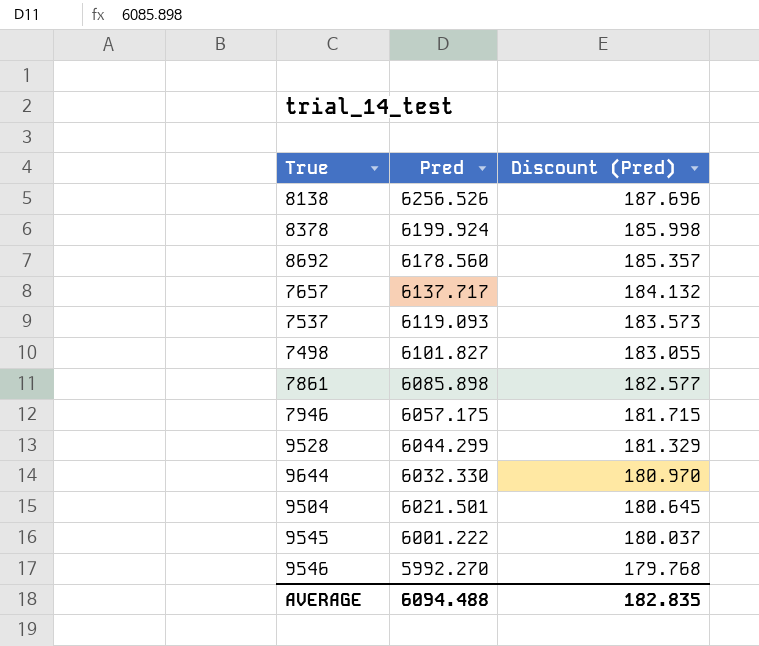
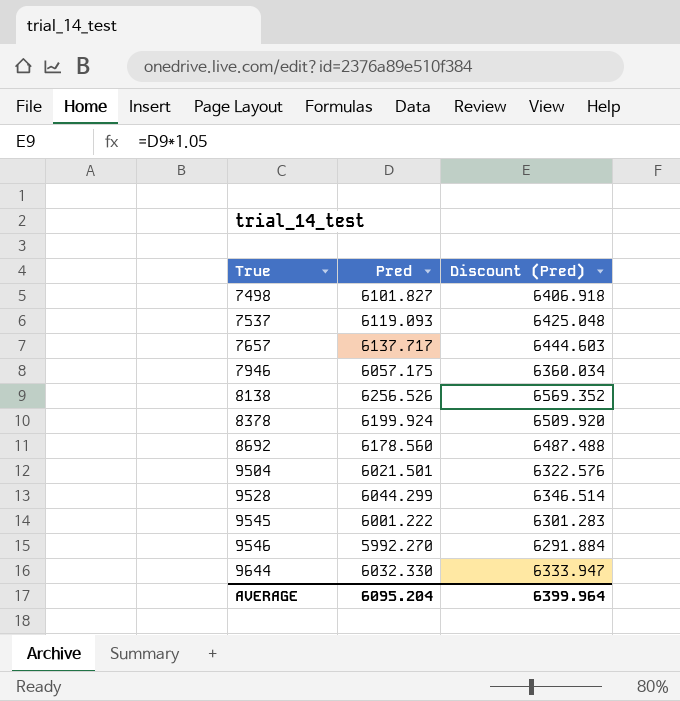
row order: Pred descending -> True ascending
column Discount (Pred) | formula: [Pred] * 0.03 -> [Pred] * 1.05
row 7861: 6085.898 | 182.577 -> none
AVERAGE | Pred: 6094.488 -> 6095.204
AVERAGE | Discount (Pred): 182.835 -> 6399.964

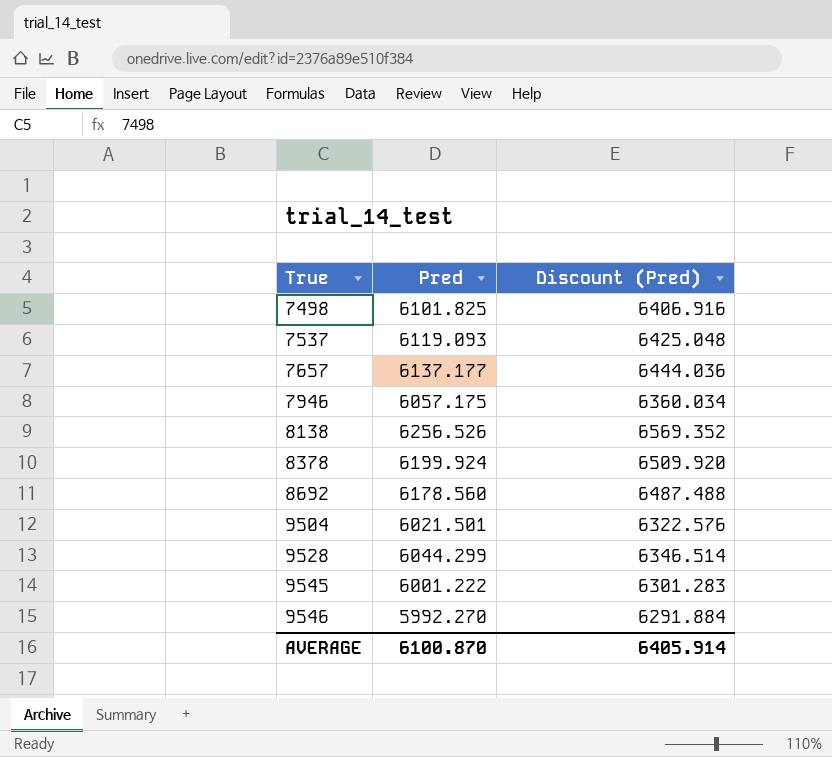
row 9644: 6032.330 | 6333.947 -> none
7498 | Pred: 6101.827 -> 6101.825
7498 | Discount (Pred): 6406.918 -> 6406.916
7657 | Pred: 6137.717 -> 6137.177
7657 | Discount (Pred): 6444.603 -> 6444.036
AVERAGE | Pred: 6095.204 -> 6100.870
AVERAGE | Discount (Pred): 6399.964 -> 6405.914

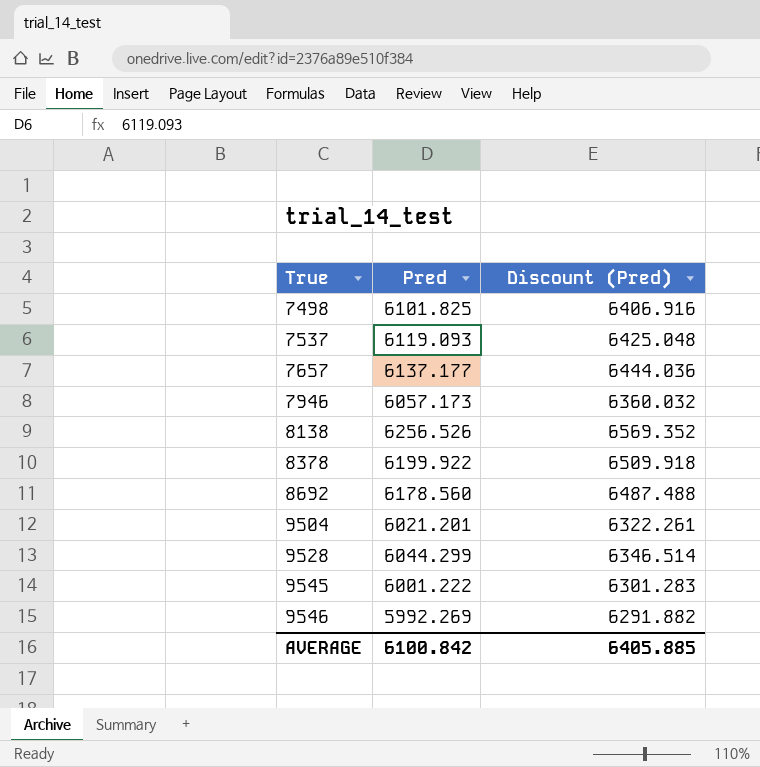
7946 | Pred: 6057.175 -> 6057.173
7946 | Discount (Pred): 6360.034 -> 6360.032
8378 | Pred: 6199.924 -> 6199.922
8378 | Discount (Pred): 6509.920 -> 6509.918
9504 | Pred: 6021.501 -> 6021.201
9504 | Discount (Pred): 6322.576 -> 6322.261
9546 | Pred: 5992.270 -> 5992.269
9546 | Discount (Pred): 6291.884 -> 6291.882
AVERAGE | Pred: 6100.870 -> 6100.842
AVERAGE | Discount (Pred): 6405.914 -> 6405.885

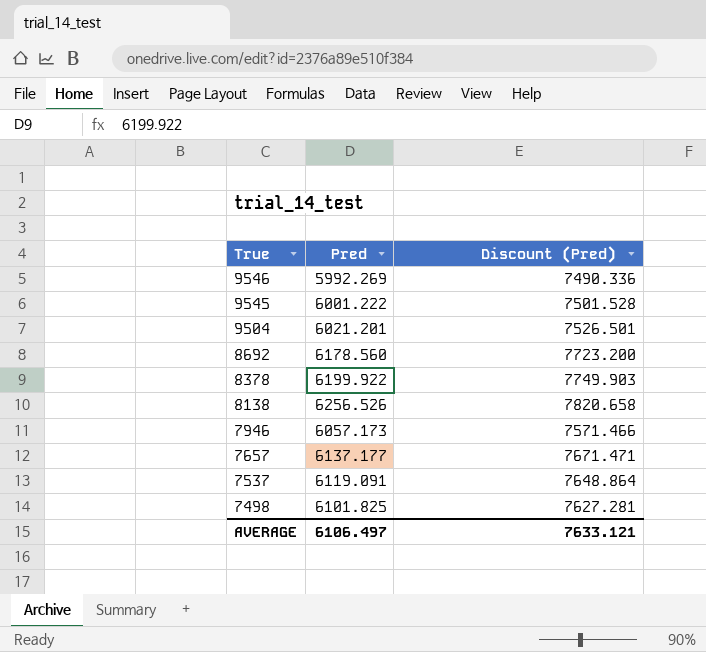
row order: True ascending -> True descending
column Discount (Pred) | formula: [Pred] * 1.05 -> [Pred] * 1.25
row 9528: 6044.299 | 6346.514 -> none
7537 | Pred: 6119.093 -> 6119.091
AVERAGE | Pred: 6100.842 -> 6106.497
AVERAGE | Discount (Pred): 6405.885 -> 7633.121

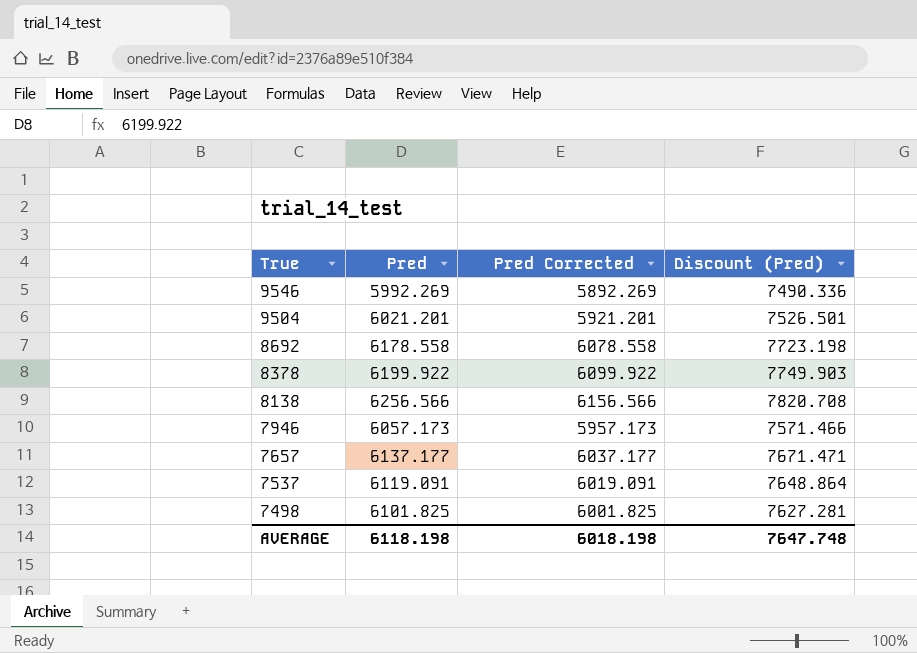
column Pred Corrected | formula: none -> [Pred] - 100
row 9545: 6001.222 | 7501.528 -> none
8692 | Pred: 6178.560 -> 6178.558
8692 | Discount (Pred): 7723.200 -> 7723.198
8138 | Pred: 6256.526 -> 6256.566
8138 | Discount (Pred): 7820.658 -> 7820.708
AVERAGE | Pred: 6106.497 -> 6118.198
AVERAGE | Discount (Pred): 7633.121 -> 7647.748

